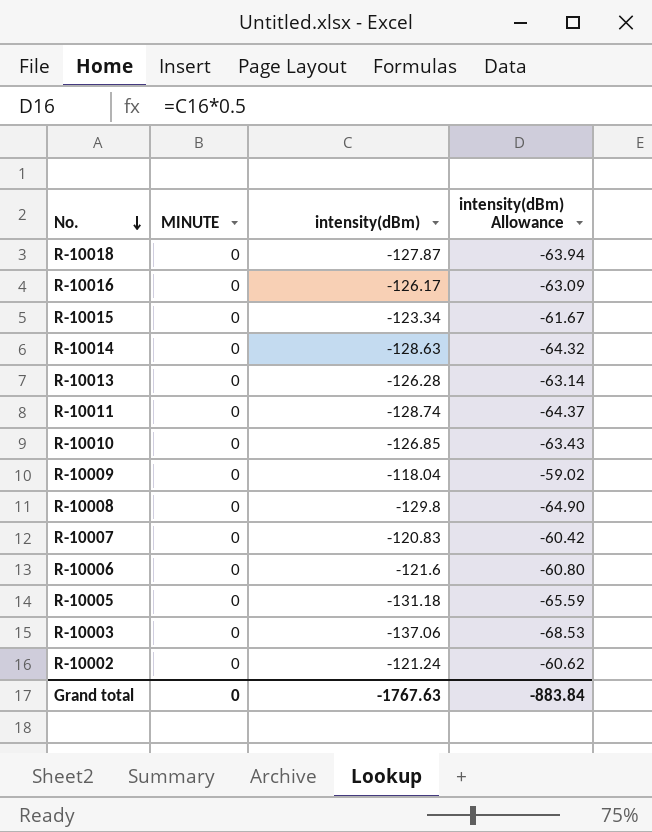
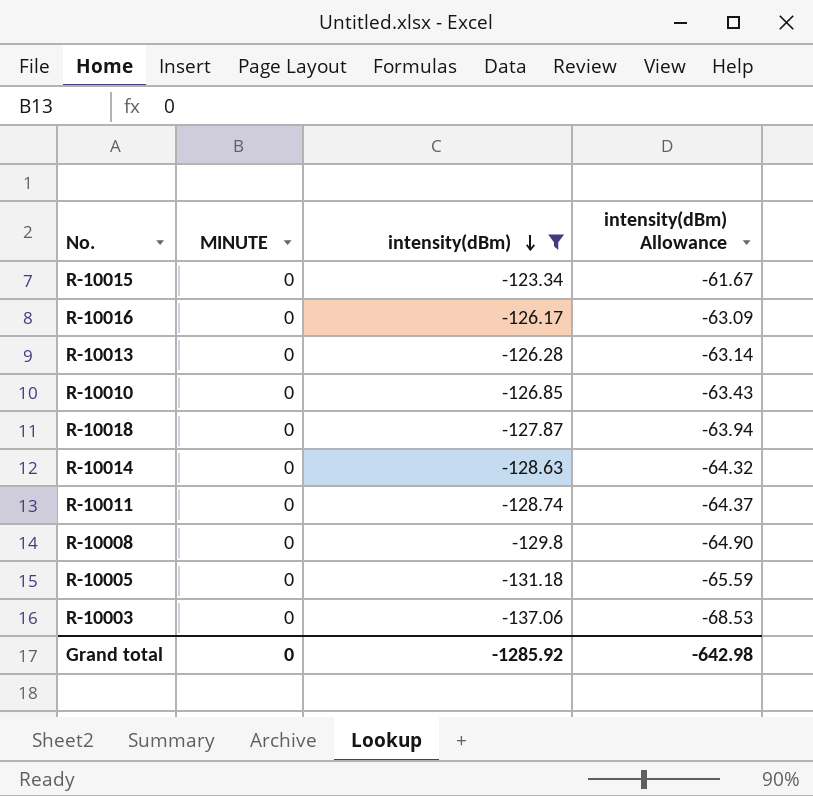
filter: none -> intensity(dBm) <= -123.34
row order: No. descending -> intensity(dBm) descending
Grand total | intensity(dBm): -1767.63 -> -1285.92
Grand total | intensity(dBm) Allowance: -883.84 -> -642.98

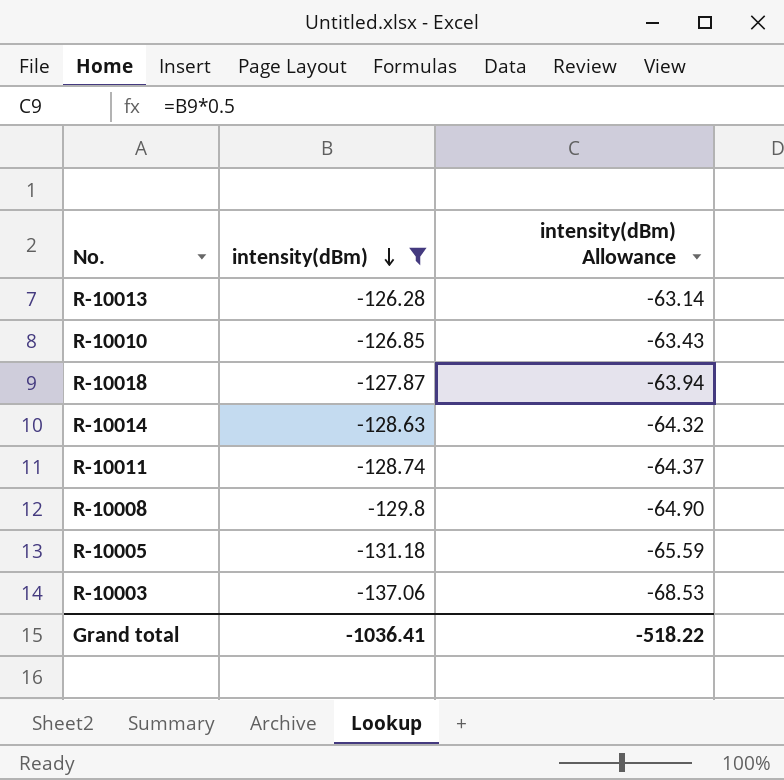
column MINUTE | position: 2 -> none
row R-10015: 0 | -123.34 | -61.67 -> none
row R-10016: 0 | -126.17 | -63.09 -> none
Grand total | intensity(dBm): -1285.92 -> -1036.41
Grand total | intensity(dBm) Allowance: -642.98 -> -518.22

